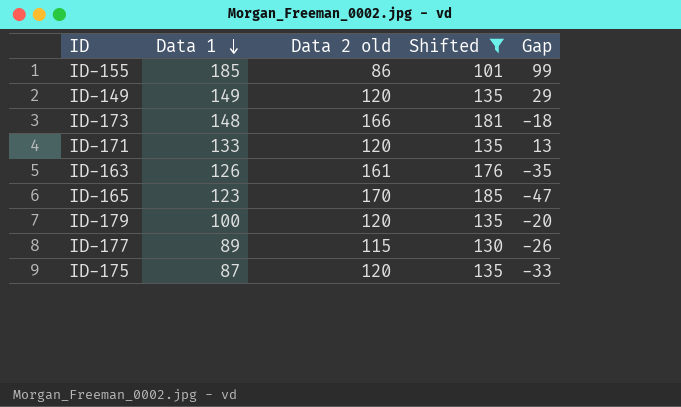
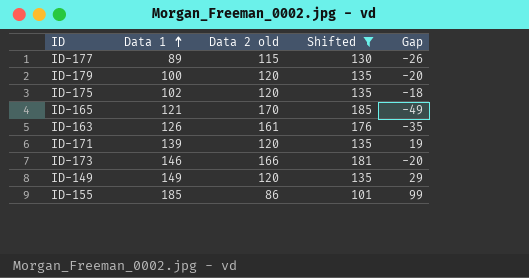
row order: Data 1 descending -> Data 1 ascending
ID-175 | Data 1: 87 -> 102
ID-175 | Gap: -33 -> -18
ID-165 | Data 1: 123 -> 121
ID-165 | Gap: -47 -> -49
ID-171 | Data 1: 133 -> 139
ID-171 | Gap: 13 -> 19
ID-173 | Data 1: 148 -> 146
ID-173 | Gap: -18 -> -20

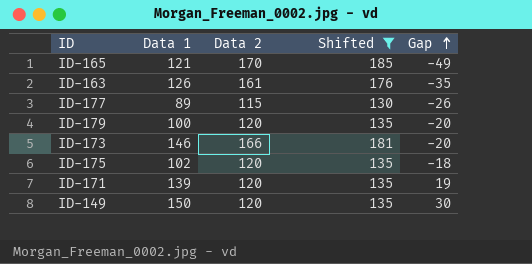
row order: Data 1 ascending -> Gap ascending
column name: Data 2 old -> Data 2
row ID-155: 185 | 86 | 101 | 99 -> none
ID-149 | Data 1: 149 -> 150
ID-149 | Gap: 29 -> 30

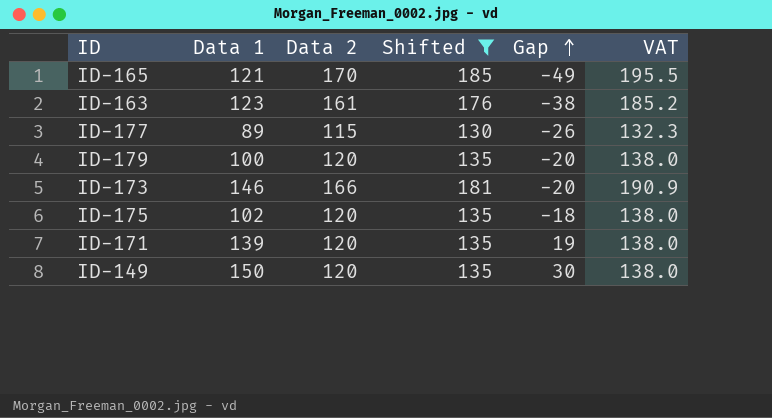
column VAT | formula: none -> [Data 2] * 1.15
ID-163 | Data 1: 126 -> 123
ID-163 | Gap: -35 -> -38

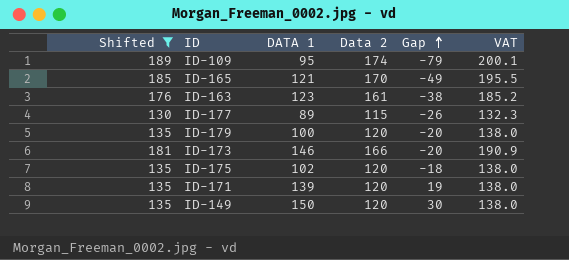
column Shifted | position: 4 -> 1
column name: Data 1 -> DATA 1
row ID-109: none -> 189 | 95 | 174 | -79 | 200.1

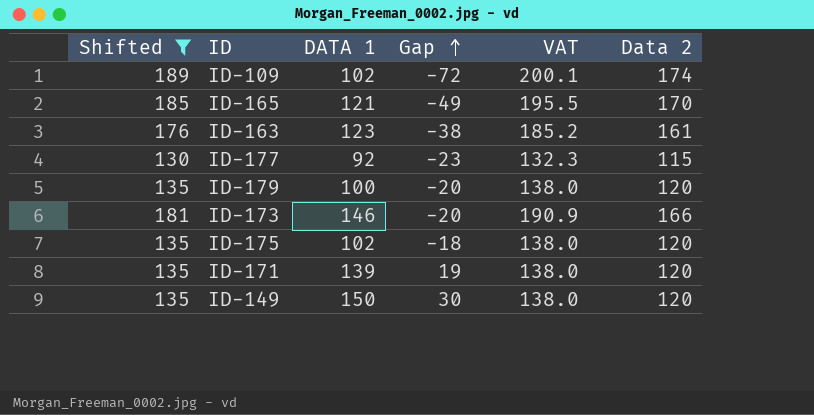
column Data 2 | position: 4 -> 6
ID-109 | DATA 1: 95 -> 102
ID-109 | Gap: -79 -> -72
ID-177 | DATA 1: 89 -> 92
ID-177 | Gap: -26 -> -23

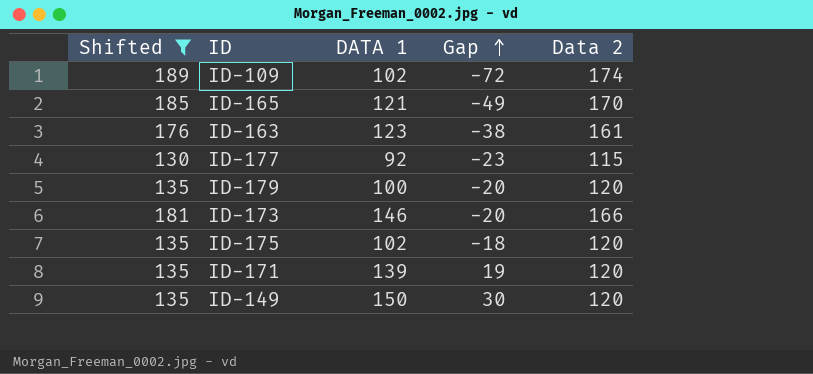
column VAT | formula: [Data 2] * 1.15 -> none

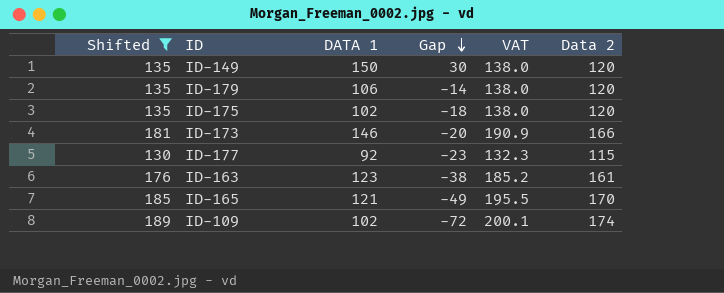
row order: Gap ascending -> Gap descending
column VAT | formula: none -> [Data 2] * 1.15
row ID-171: 135 | 139 | 19 | 120 -> none
ID-179 | DATA 1: 100 -> 106
ID-179 | Gap: -20 -> -14

